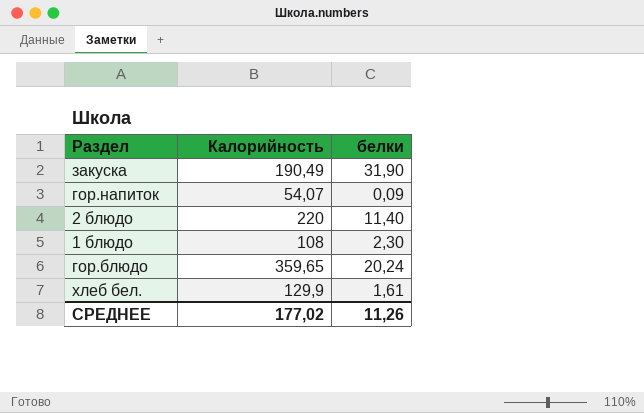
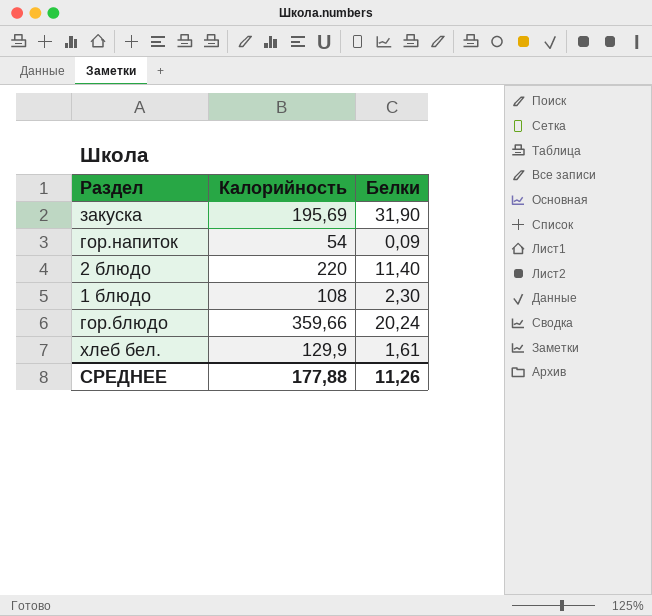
column name: белки -> Белки
закуска | Калорийность: 190,49 -> 195,69
гор.напиток | Калорийность: 54,07 -> 54
гор.блюдо | Калорийность: 359,65 -> 359,66
СРЕДНЕЕ | Калорийность: 177,02 -> 177,88

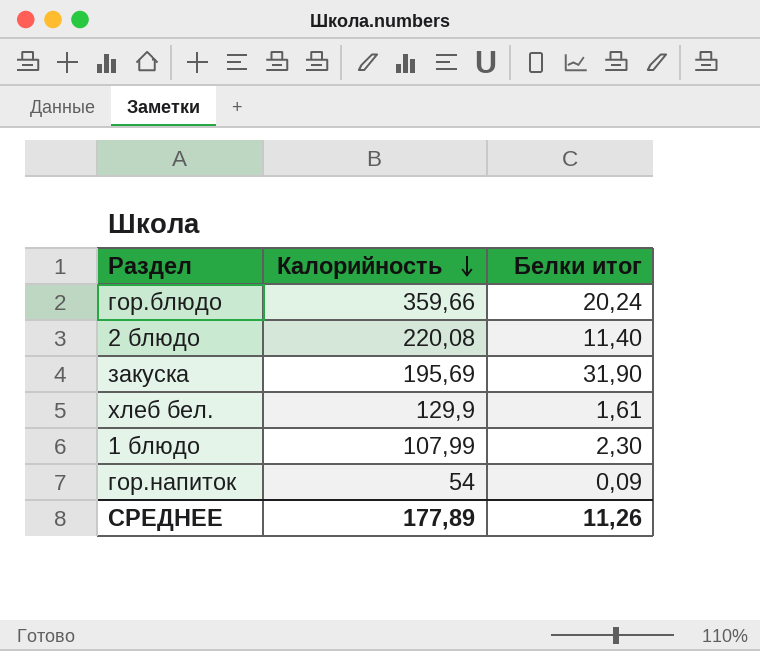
row order: none -> Калорийность descending
column name: Белки -> Белки итог
2 блюдо | Калорийность: 220 -> 220,08
1 блюдо | Калорийность: 108 -> 107,99
СРЕДНЕЕ | Калорийность: 177,88 -> 177,89

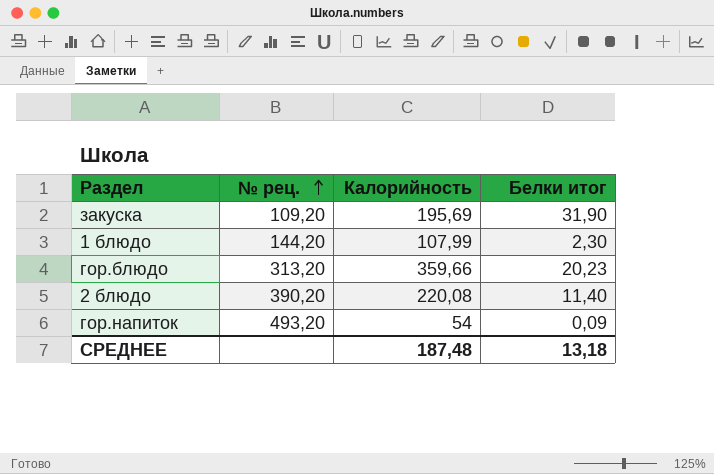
row order: Калорийность descending -> № рец. ascending
column № рец. | position: none -> 2
row хлеб бел.: 129,9 | 1,61 -> none
гор.блюдо | Белки итог: 20,24 -> 20,23
СРЕДНЕЕ | Калорийность: 177,89 -> 187,48
СРЕДНЕЕ | Белки итог: 11,26 -> 13,18

